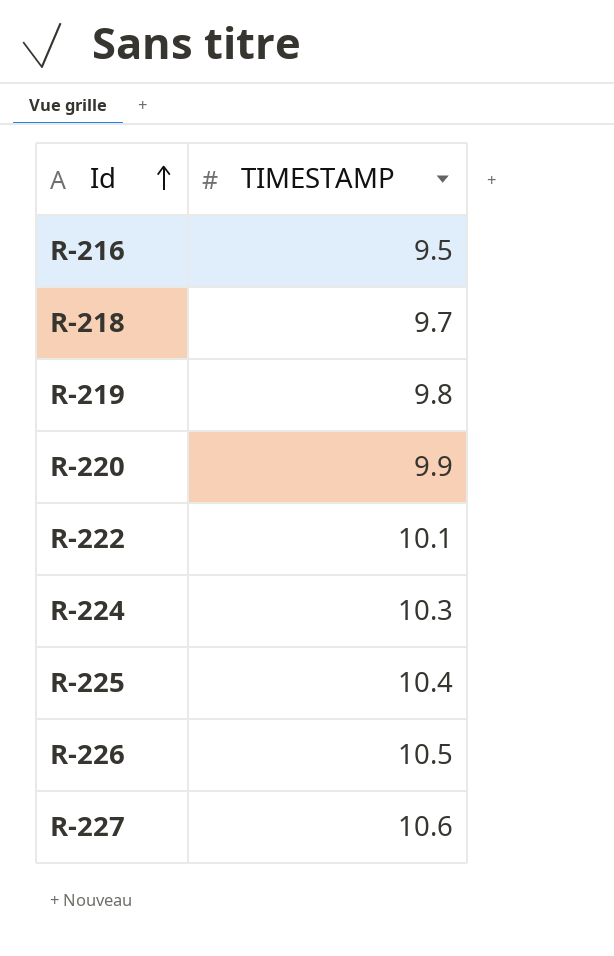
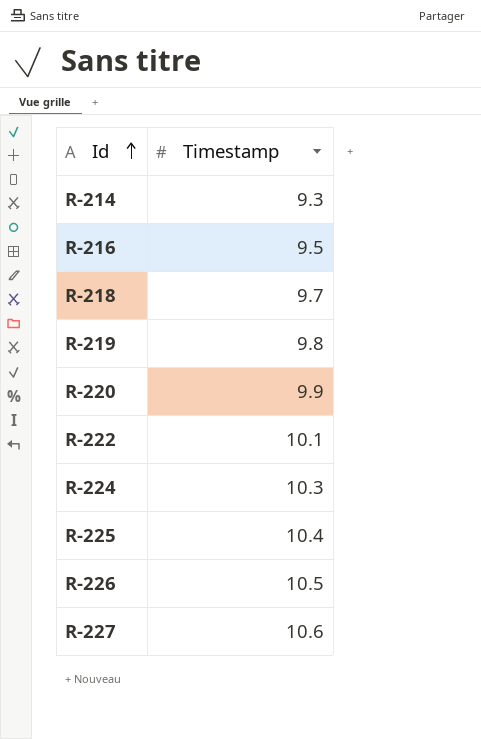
column name: TIMESTAMP -> Timestamp
row R-214: none -> 9.3

